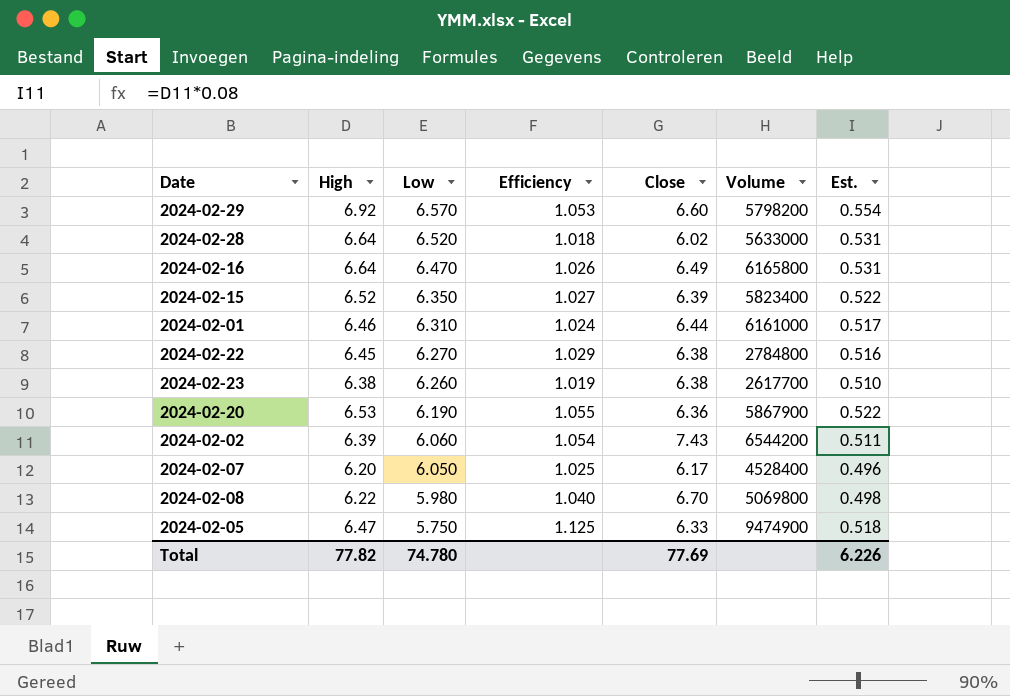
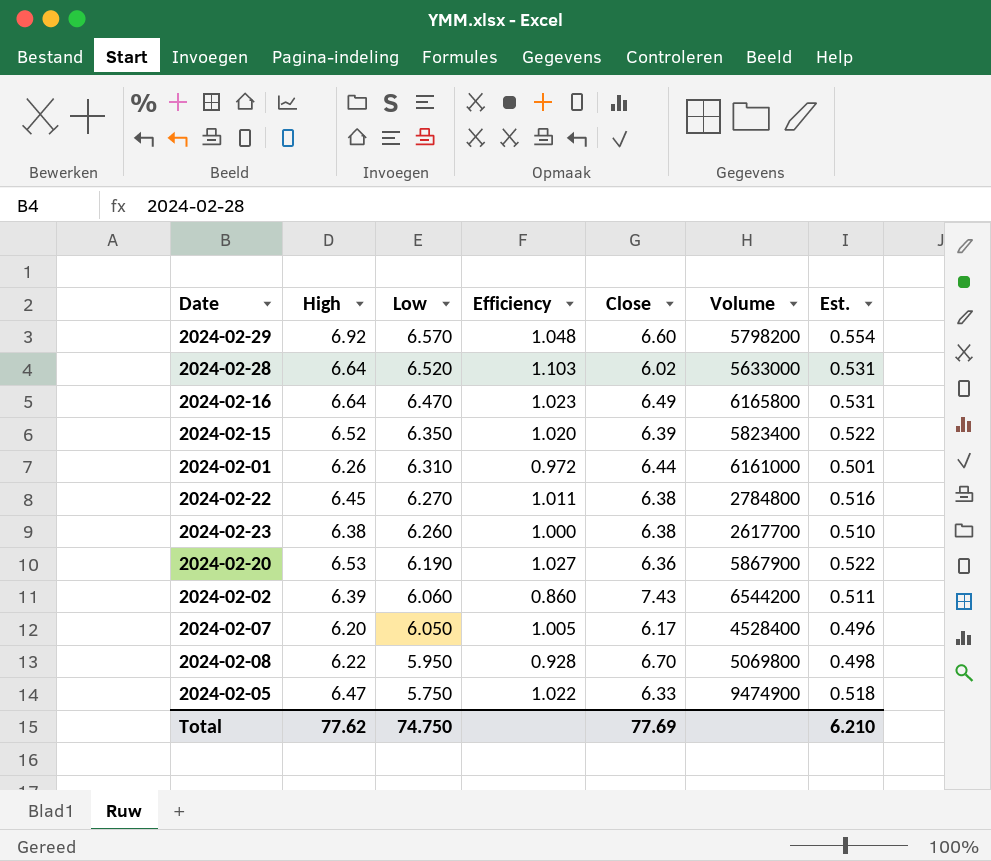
column Efficiency | formula: [High] / [Low] -> [High] / [Close]
2024-02-01 | High: 6.46 -> 6.26
2024-02-01 | Est.: 0.517 -> 0.501
2024-02-08 | Low: 5.980 -> 5.950
Total | High: 77.82 -> 77.62
Total | Low: 74.780 -> 74.750
Total | Est.: 6.226 -> 6.210

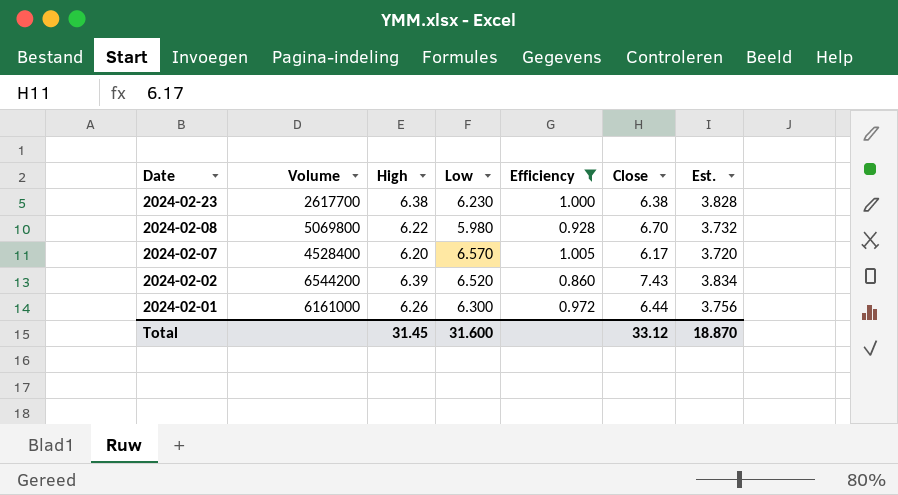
filter: none -> Efficiency <= 1.005
row order: Low descending -> Date descending
column Volume | position: 6 -> 2
column Est. | formula: [High] * 0.08 -> [High] * 0.6
2024-02-23 | Low: 6.260 -> 6.230
2024-02-08 | Low: 5.950 -> 5.980
2024-02-07 | Low: 6.050 -> 6.570
2024-02-02 | Low: 6.060 -> 6.520
2024-02-01 | Low: 6.310 -> 6.300
Total | High: 77.62 -> 31.45
Total | Low: 74.750 -> 31.600
Total | Close: 77.69 -> 33.12
Total | Est.: 6.210 -> 18.870

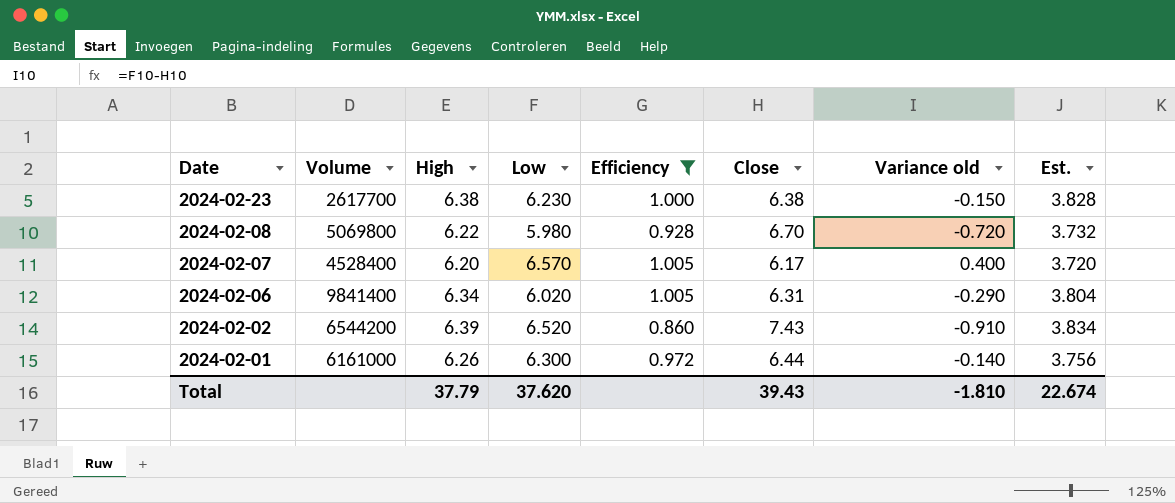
column Variance old | formula: none -> [Low] - [Close]
row 2024-02-06: none -> 9841400 | 6.34 | 6.020 | 1.005 | 6.31 | -0.290 | 3.804
Total | High: 31.45 -> 37.79
Total | Low: 31.600 -> 37.620
Total | Close: 33.12 -> 39.43
Total | Est.: 18.870 -> 22.674

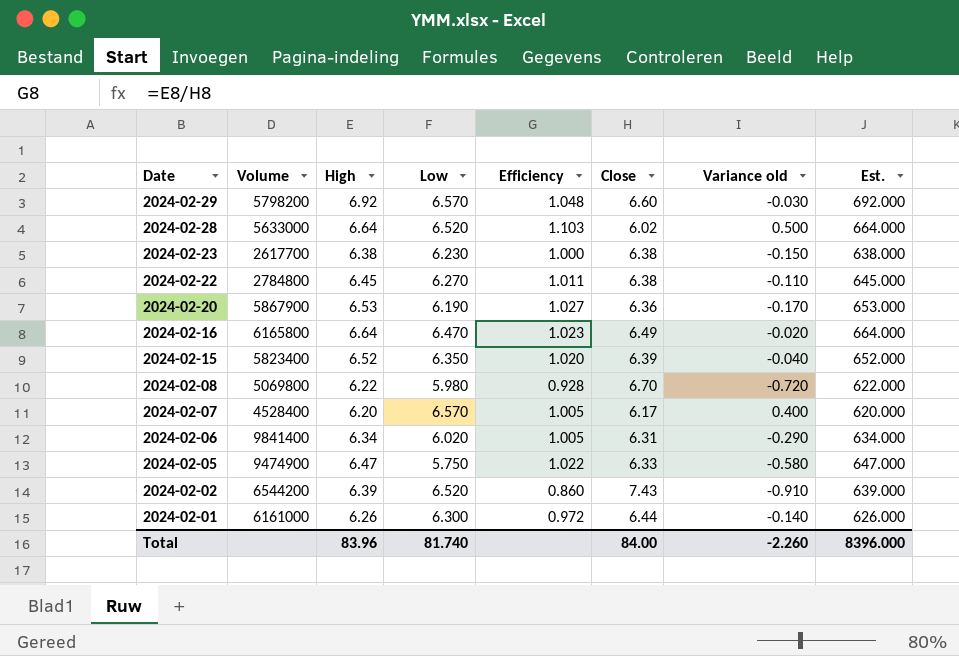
filter: Efficiency <= 1.005 -> none
column Est. | formula: [High] * 0.6 -> [High] * 100
Total | High: 37.79 -> 83.96
Total | Low: 37.620 -> 81.740
Total | Close: 39.43 -> 84.00
Total | Variance old: -1.810 -> -2.260
Total | Est.: 22.674 -> 8396.000

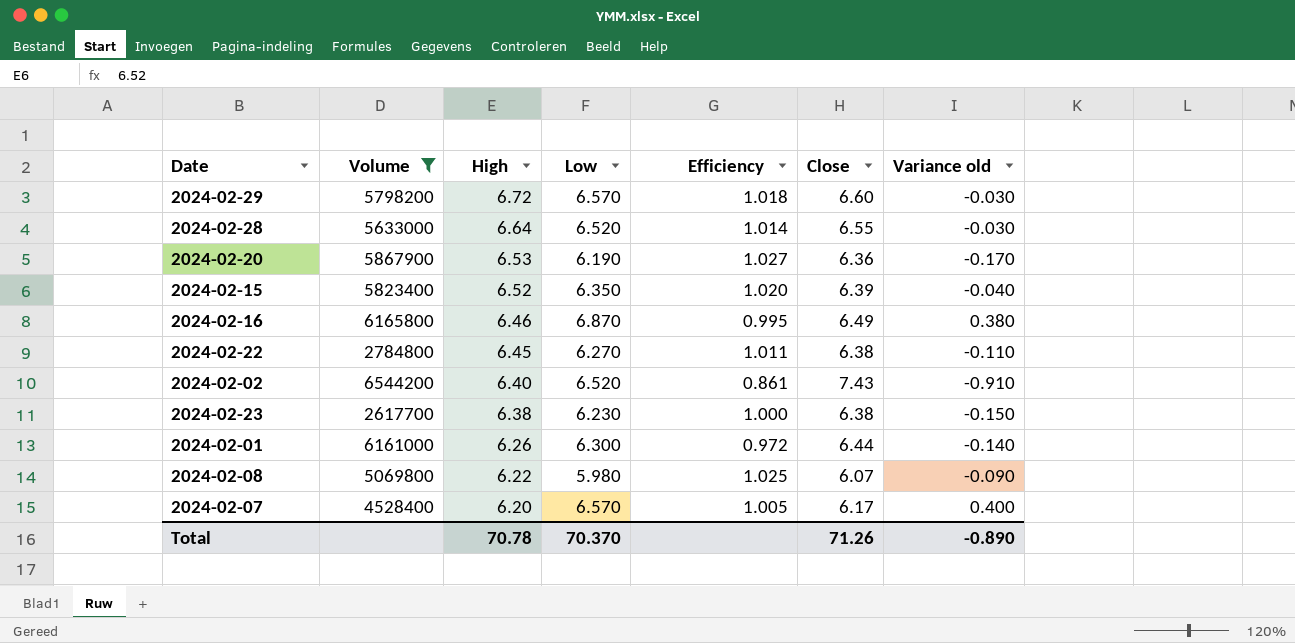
filter: none -> Volume <= 6544200
row order: Date descending -> High descending
column Est. | formula: [High] * 100 -> none
2024-02-29 | High: 6.92 -> 6.72
2024-02-29 | Efficiency: 1.048 -> 1.018
2024-02-28 | Efficiency: 1.103 -> 1.014
2024-02-28 | Close: 6.02 -> 6.55
2024-02-28 | Variance old: 0.500 -> -0.030
2024-02-16 | High: 6.64 -> 6.46
2024-02-16 | Low: 6.470 -> 6.870
2024-02-16 | Efficiency: 1.023 -> 0.995
2024-02-16 | Variance old: -0.020 -> 0.380
2024-02-02 | High: 6.39 -> 6.40
2024-02-02 | Efficiency: 0.860 -> 0.861
2024-02-08 | Efficiency: 0.928 -> 1.025
2024-02-08 | Close: 6.70 -> 6.07
2024-02-08 | Variance old: -0.720 -> -0.090
Total | High: 83.96 -> 70.78
Total | Low: 81.740 -> 70.370
Total | Close: 84.00 -> 71.26
Total | Variance old: -2.260 -> -0.890

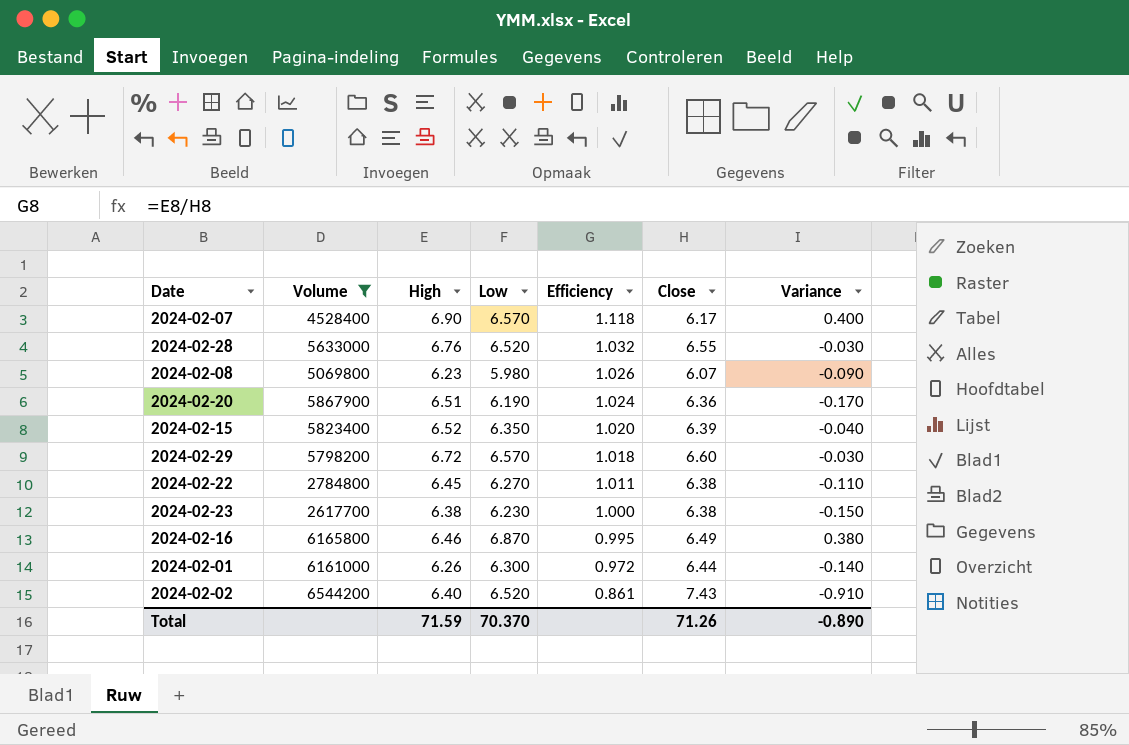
row order: High descending -> Efficiency descending
column name: Variance old -> Variance
2024-02-07 | High: 6.20 -> 6.90
2024-02-07 | Efficiency: 1.005 -> 1.118
2024-02-28 | High: 6.64 -> 6.76
2024-02-28 | Efficiency: 1.014 -> 1.032
2024-02-08 | High: 6.22 -> 6.23
2024-02-08 | Efficiency: 1.025 -> 1.026
2024-02-20 | High: 6.53 -> 6.51
2024-02-20 | Efficiency: 1.027 -> 1.024
Total | High: 70.78 -> 71.59

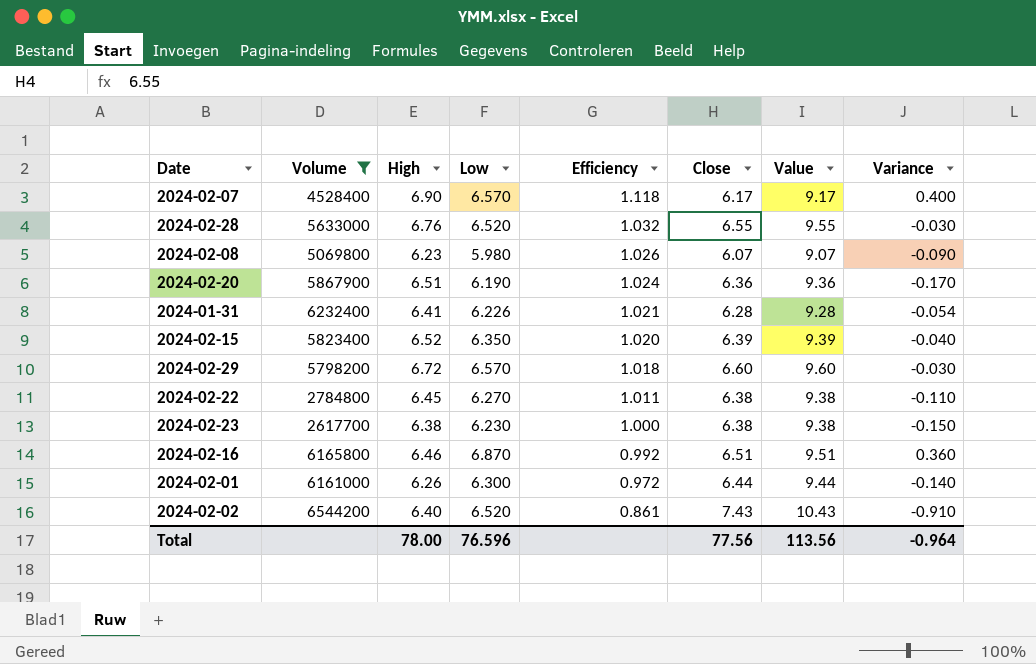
column Value | formula: none -> [Close] + 3
row 2024-01-31: none -> 6232400 | 6.41 | 6.226 | 1.021 | 6.28 | 9.28 | -0.054
2024-02-16 | Efficiency: 0.995 -> 0.992
2024-02-16 | Close: 6.49 -> 6.51
2024-02-16 | Variance: 0.380 -> 0.360
Total | High: 71.59 -> 78.00
Total | Low: 70.370 -> 76.596
Total | Close: 71.26 -> 77.56
Total | Variance: -0.890 -> -0.964

